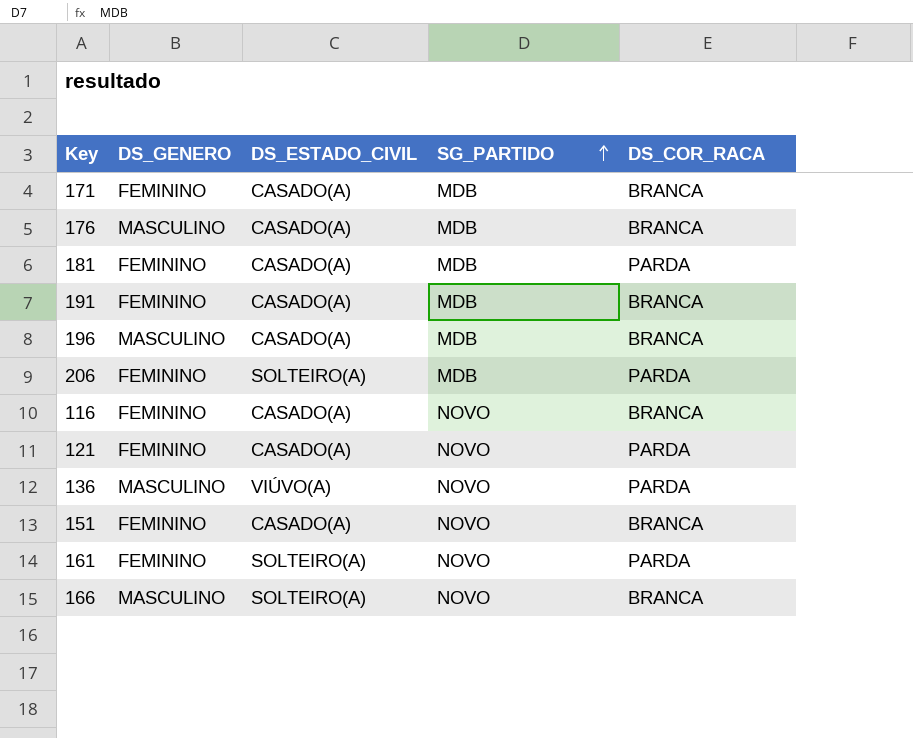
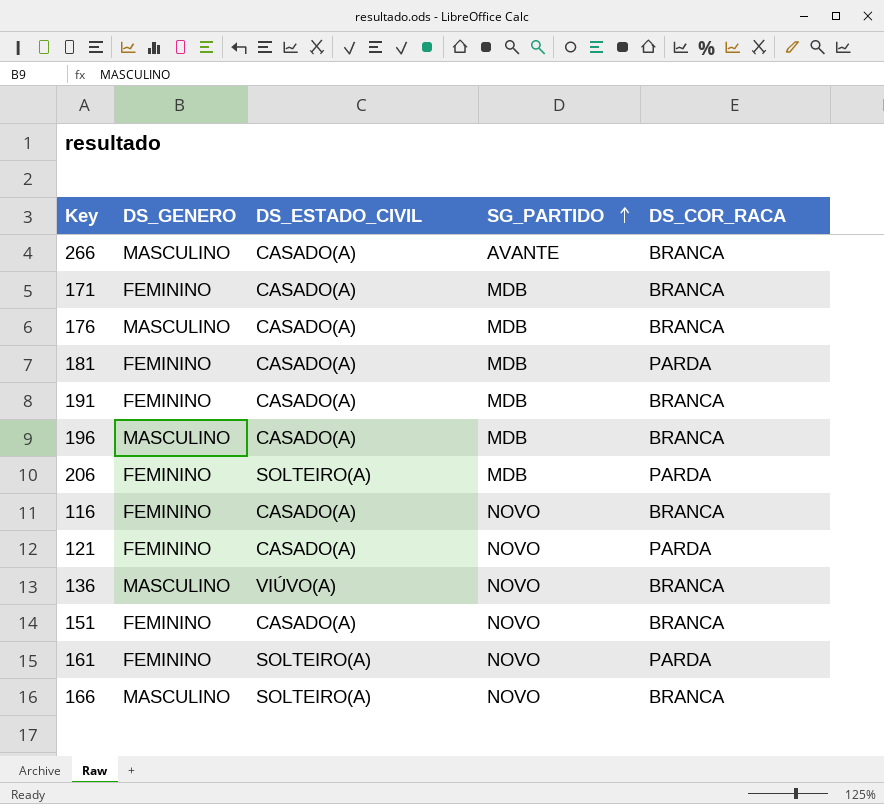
row 266: none -> MASCULINO | CASADO(A) | AVANTE | BRANCA
136 | DS_COR_RACA: PARDA -> BRANCA

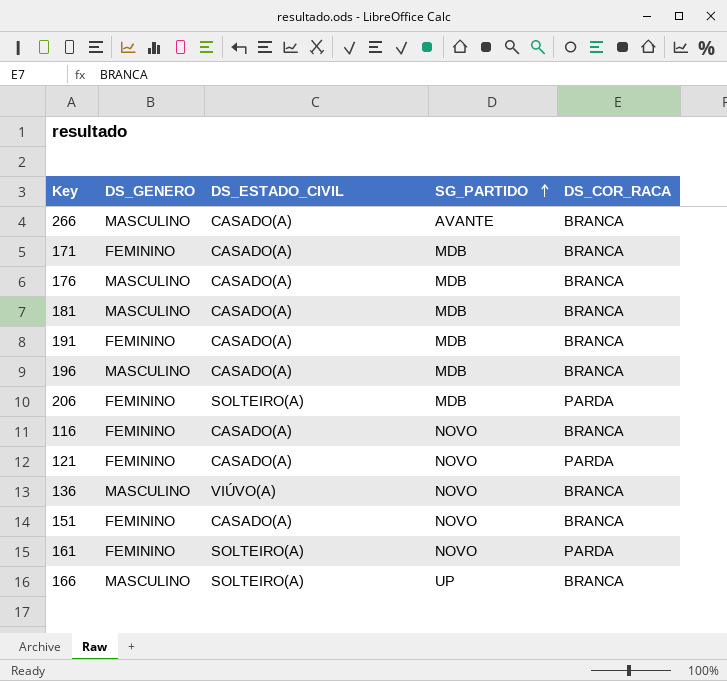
181 | DS_GENERO: FEMININO -> MASCULINO
181 | DS_COR_RACA: PARDA -> BRANCA
166 | SG_PARTIDO: NOVO -> UP

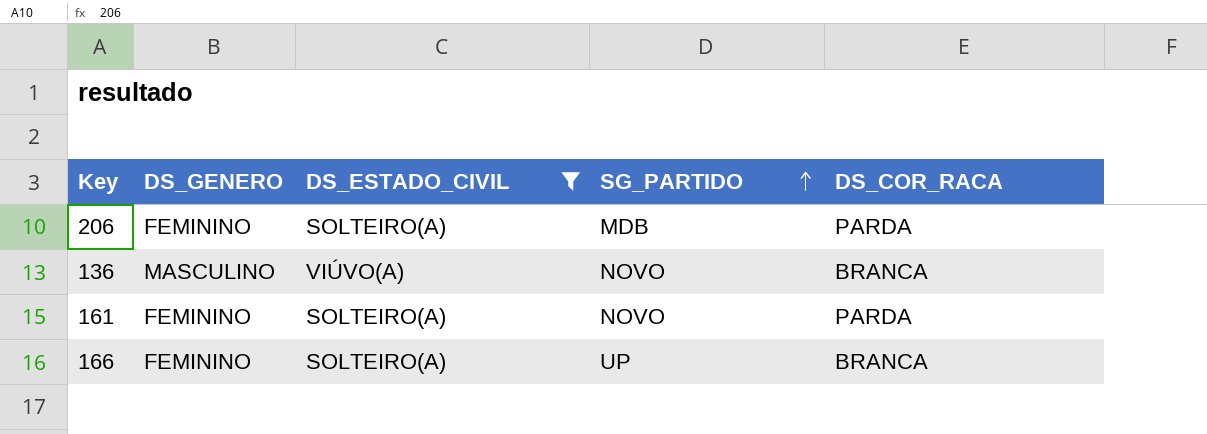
filter: none -> DS_ESTADO_CIVIL != CASADO(A)
166 | DS_GENERO: MASCULINO -> FEMININO

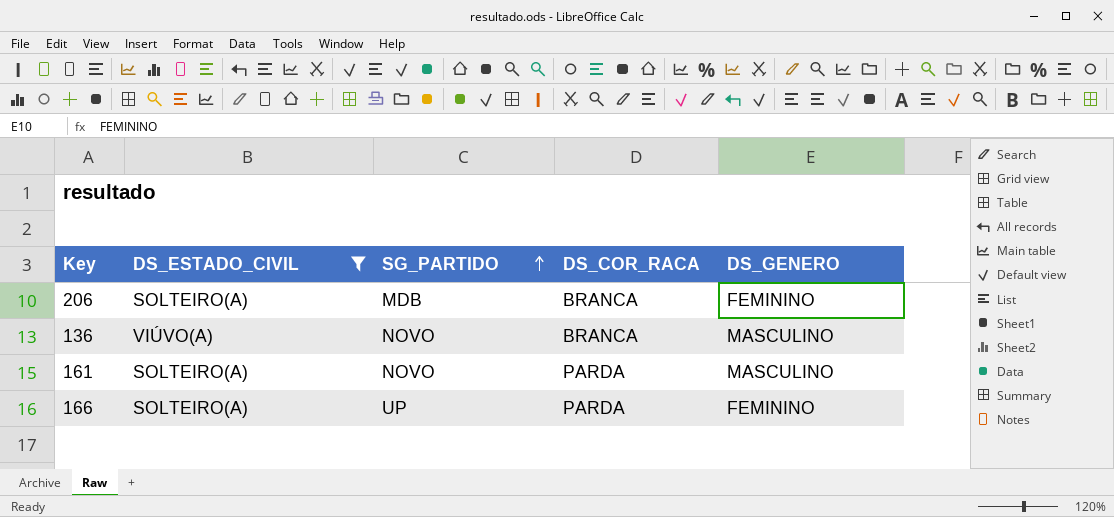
column DS_GENERO | position: 2 -> 5
206 | DS_COR_RACA: PARDA -> BRANCA
161 | DS_GENERO: FEMININO -> MASCULINO
166 | DS_COR_RACA: BRANCA -> PARDA

